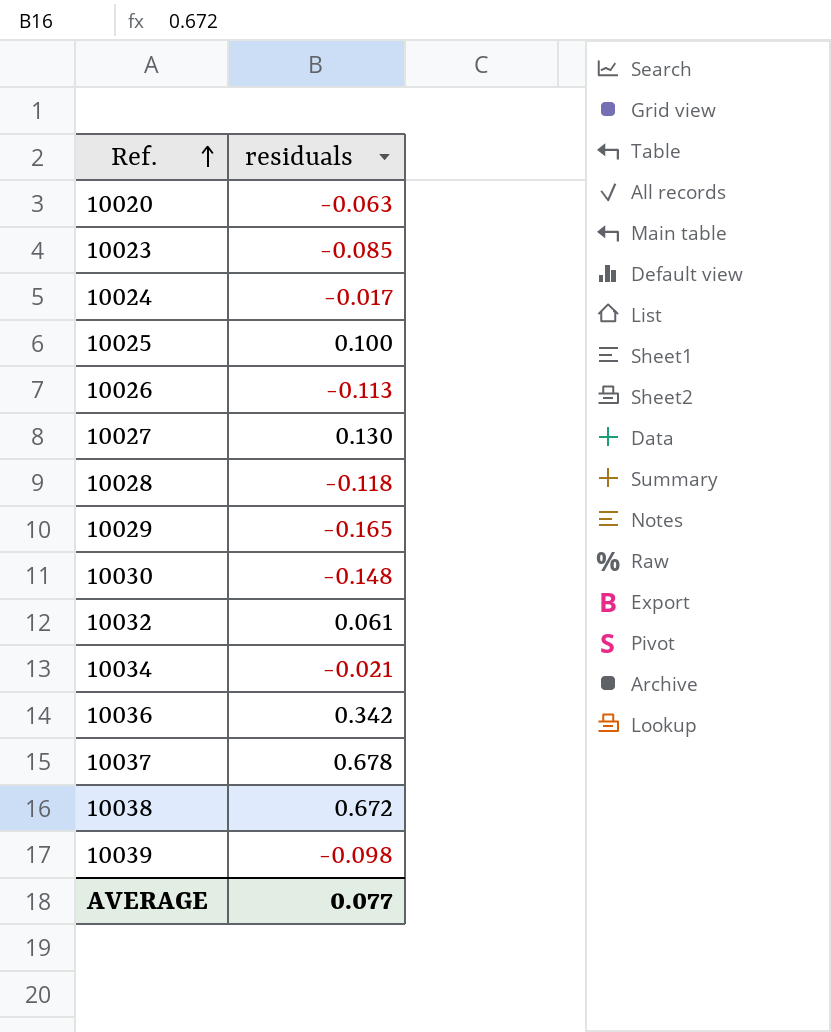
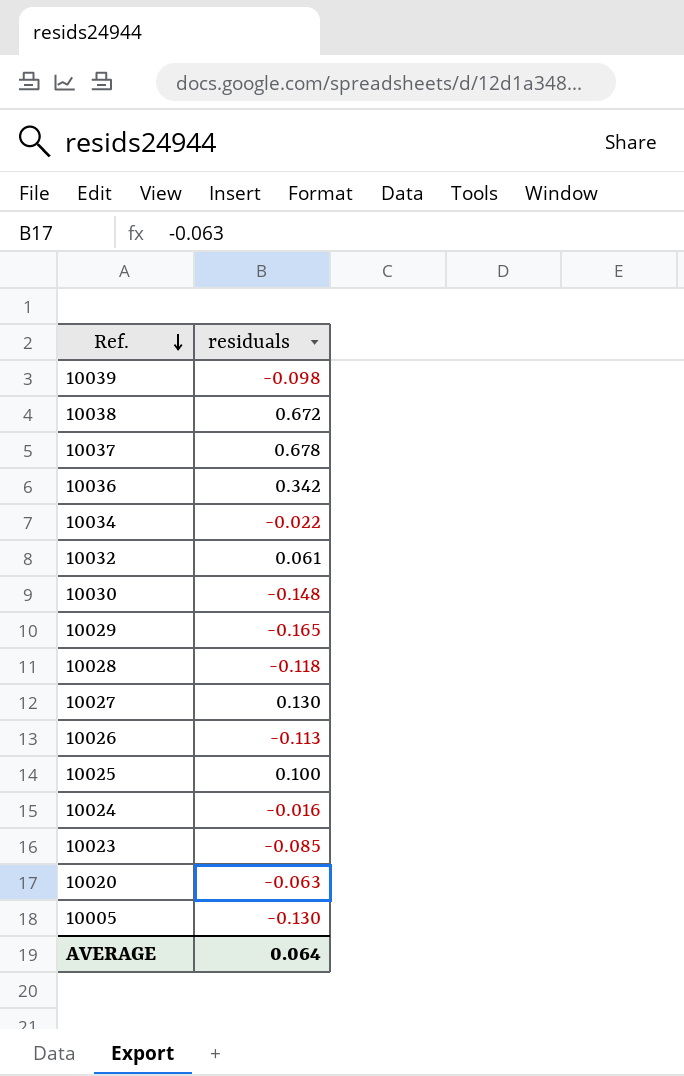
row order: Ref. ascending -> Ref. descending
10034 | residuals: -0.021 -> -0.022
10024 | residuals: -0.017 -> -0.016
row 10005: none -> -0.130
AVERAGE | residuals: 0.077 -> 0.064

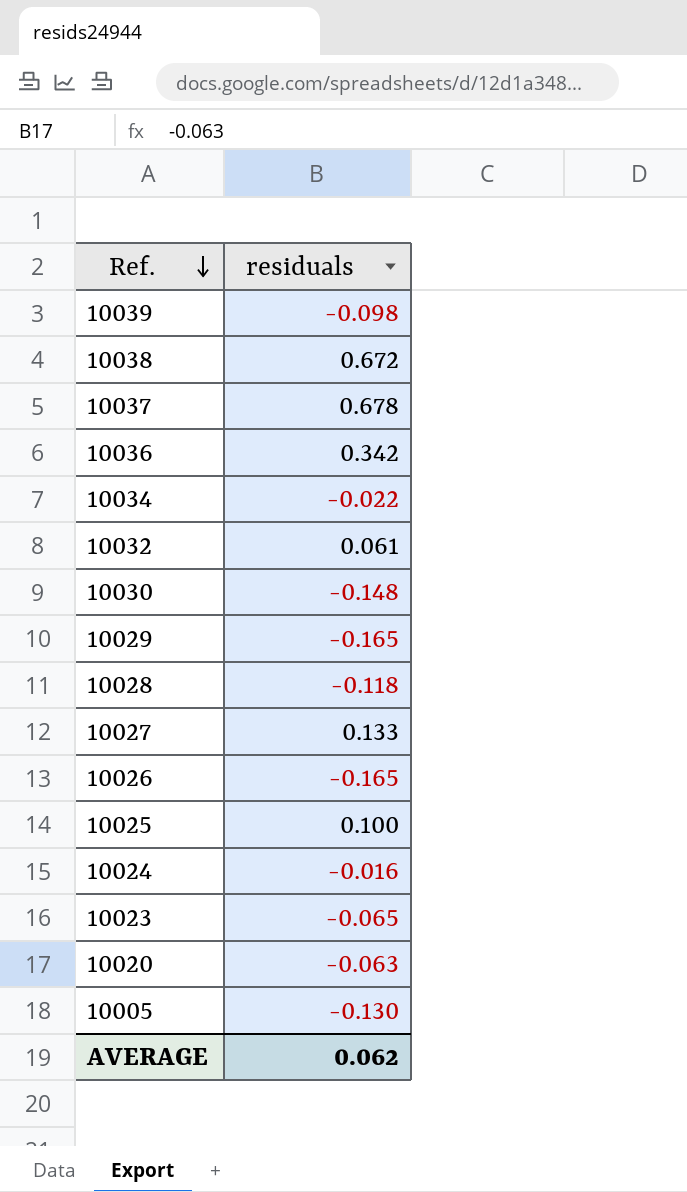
10027 | residuals: 0.130 -> 0.133
10026 | residuals: -0.113 -> -0.165
10023 | residuals: -0.085 -> -0.065
AVERAGE | residuals: 0.064 -> 0.062

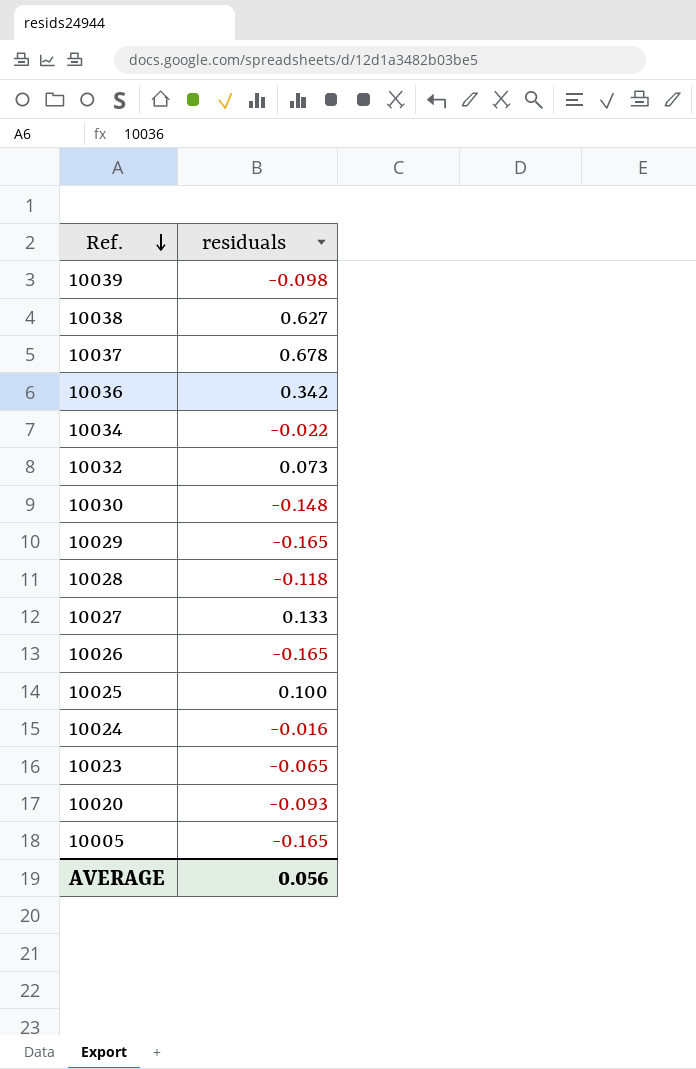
10038 | residuals: 0.672 -> 0.627
10032 | residuals: 0.061 -> 0.073
10020 | residuals: -0.063 -> -0.093
10005 | residuals: -0.130 -> -0.165
AVERAGE | residuals: 0.062 -> 0.056

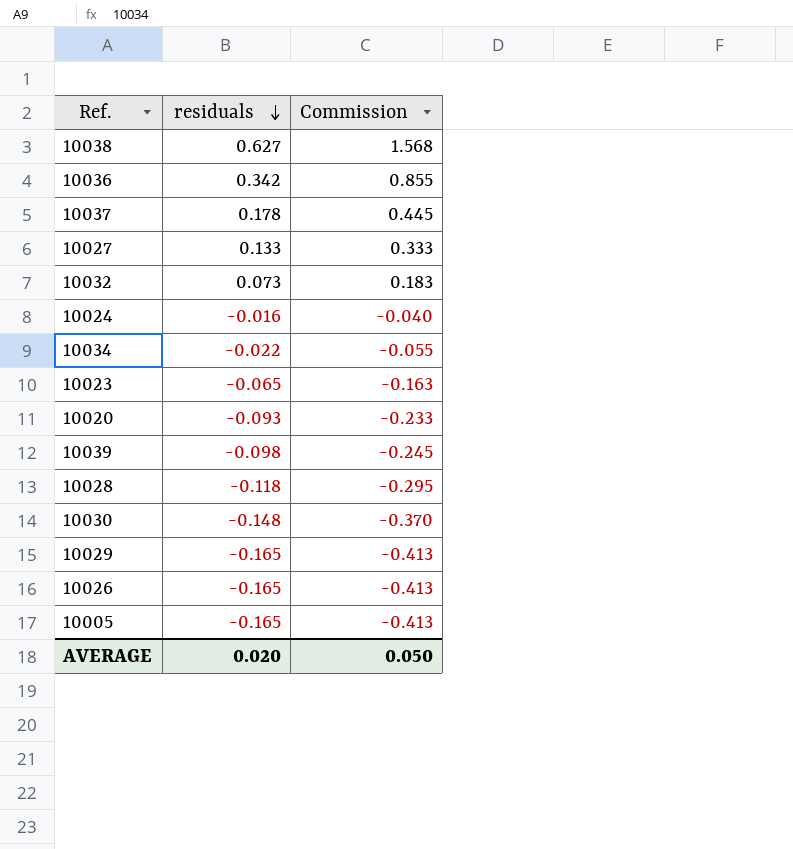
row order: Ref. descending -> residuals descending
column Commission | formula: none -> [residuals] * 2.5
row 10025: 0.100 -> none
10037 | residuals: 0.678 -> 0.178
AVERAGE | residuals: 0.056 -> 0.020

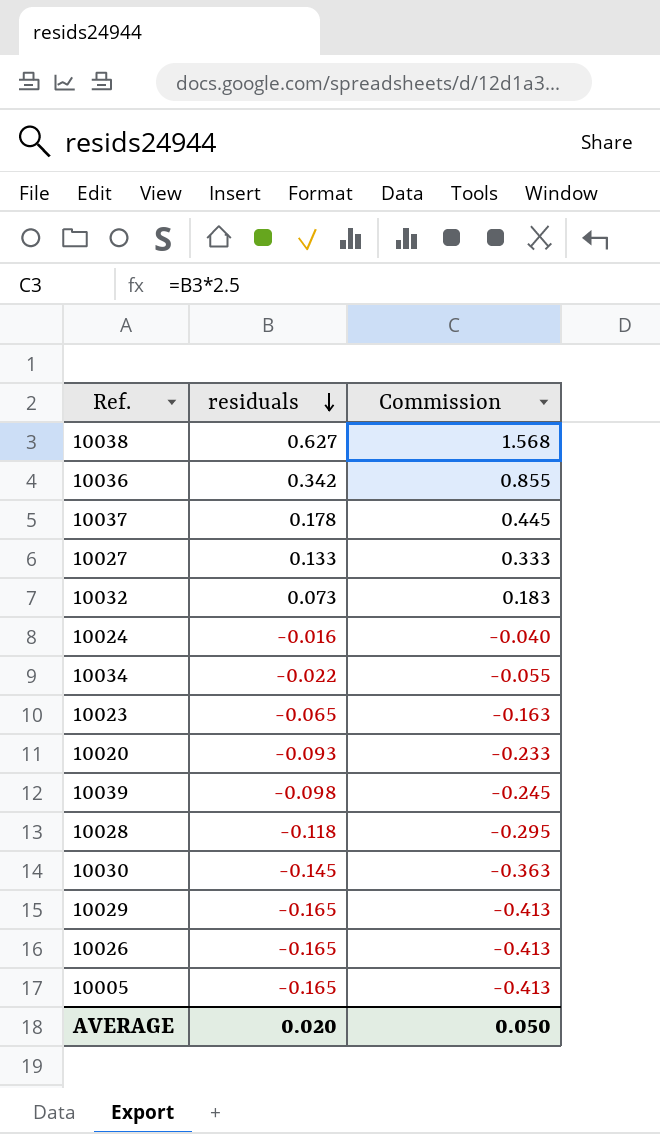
10030 | residuals: -0.148 -> -0.145
10030 | Commission: -0.370 -> -0.363

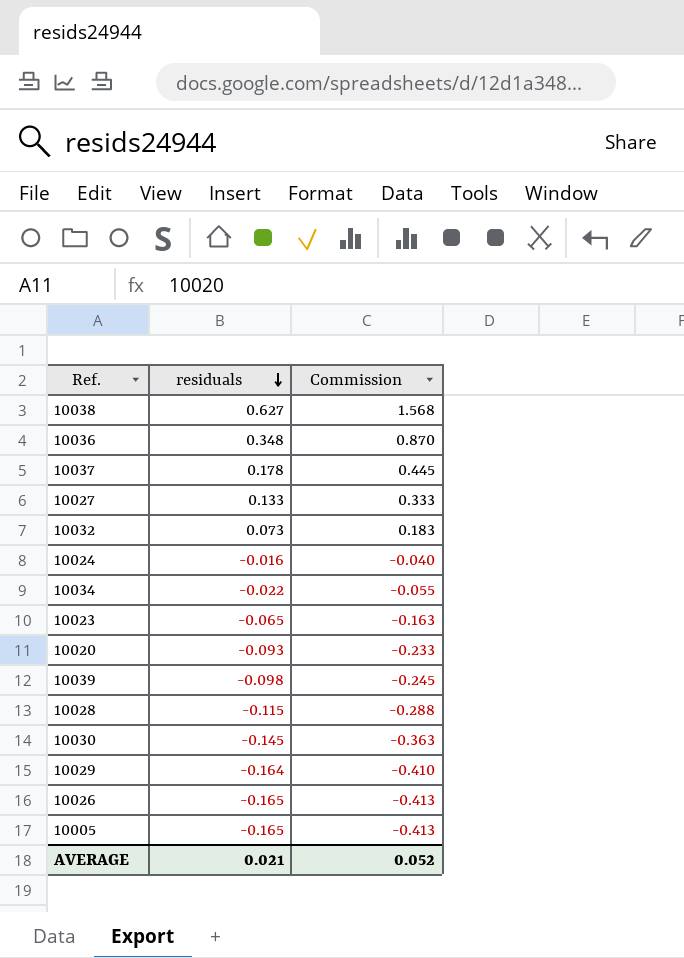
10036 | residuals: 0.342 -> 0.348
10036 | Commission: 0.855 -> 0.870
10028 | residuals: -0.118 -> -0.115
10028 | Commission: -0.295 -> -0.288
10029 | residuals: -0.165 -> -0.164
10029 | Commission: -0.413 -> -0.410
AVERAGE | residuals: 0.020 -> 0.021
AVERAGE | Commission: 0.050 -> 0.052

